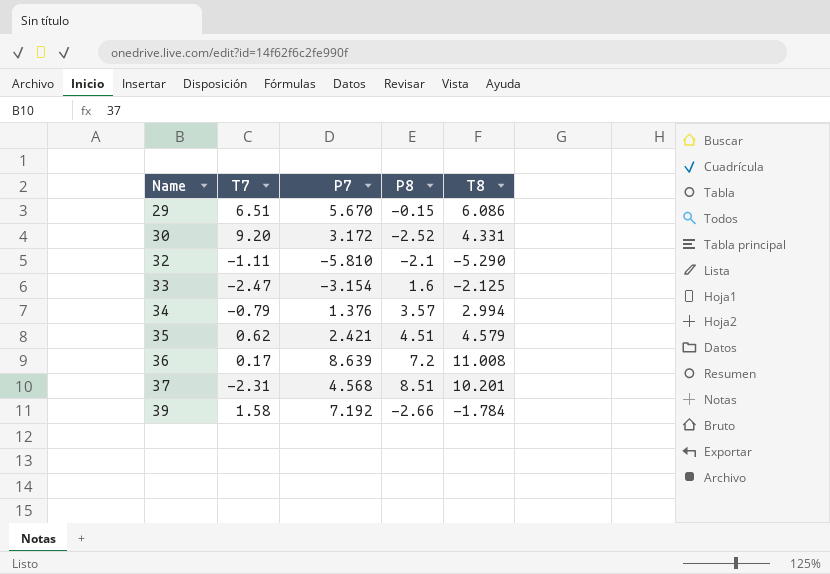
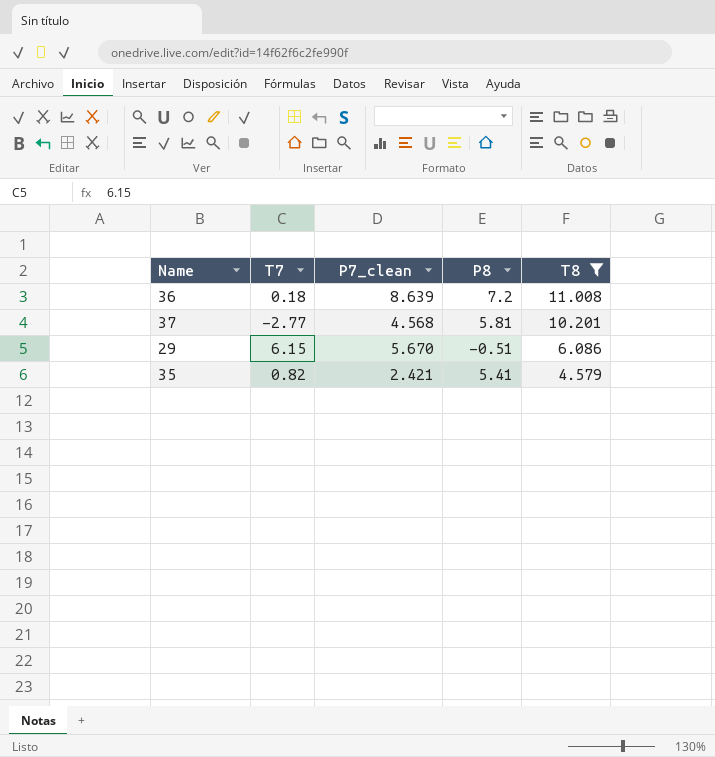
filter: none -> T8 >= 4.579
row order: Name ascending -> T8 descending
column name: P7 -> P7_clean
36 | T7: 0.17 -> 0.18
37 | T7: -2.31 -> -2.77
37 | P8: 8.51 -> 5.81
29 | T7: 6.51 -> 6.15
29 | P8: -0.15 -> -0.51
35 | T7: 0.62 -> 0.82
35 | P8: 4.51 -> 5.41

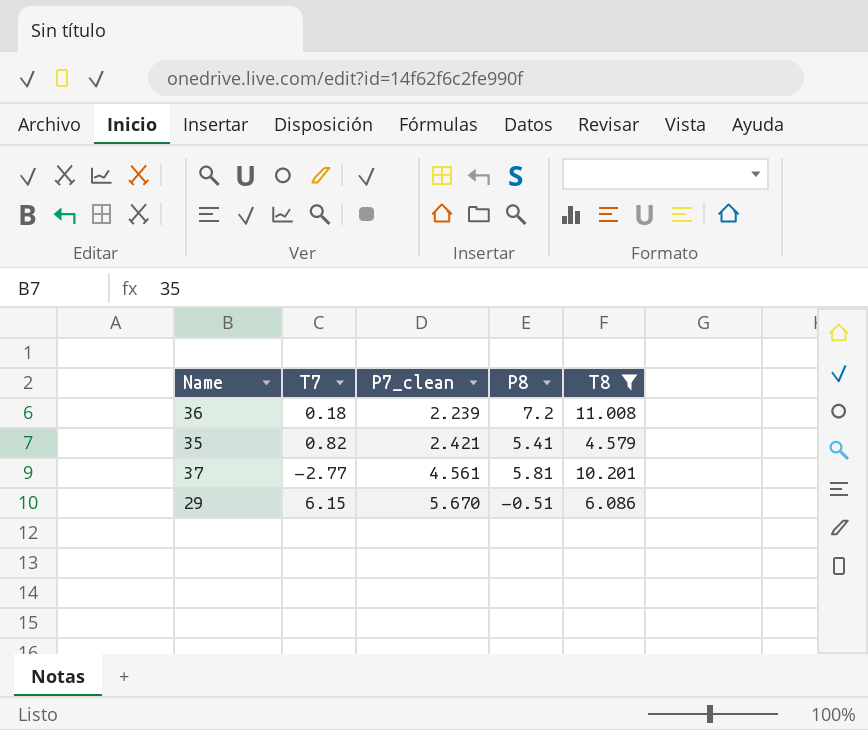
row order: T8 descending -> P7_clean ascending
36 | P7_clean: 8.639 -> 2.239
37 | P7_clean: 4.568 -> 4.561

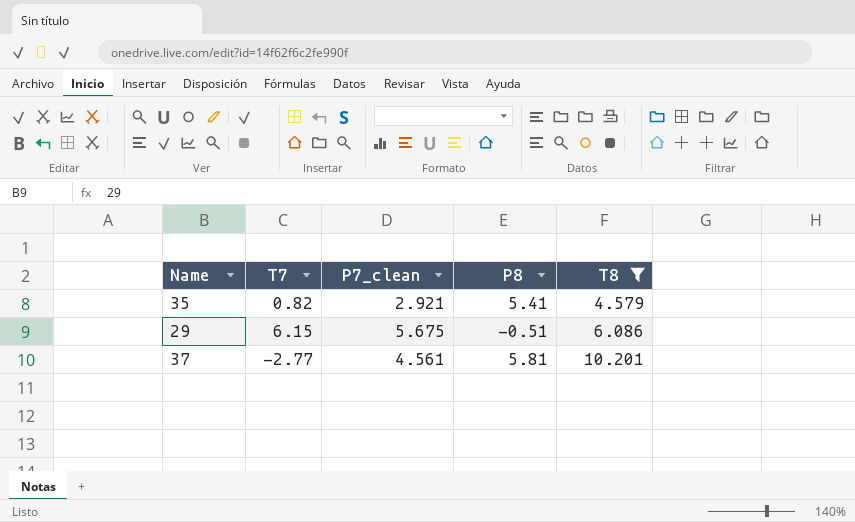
row order: P7_clean ascending -> T8 ascending
row 36: 0.18 | 2.239 | 7.2 | 11.008 -> none
35 | P7_clean: 2.421 -> 2.921
29 | P7_clean: 5.670 -> 5.675

